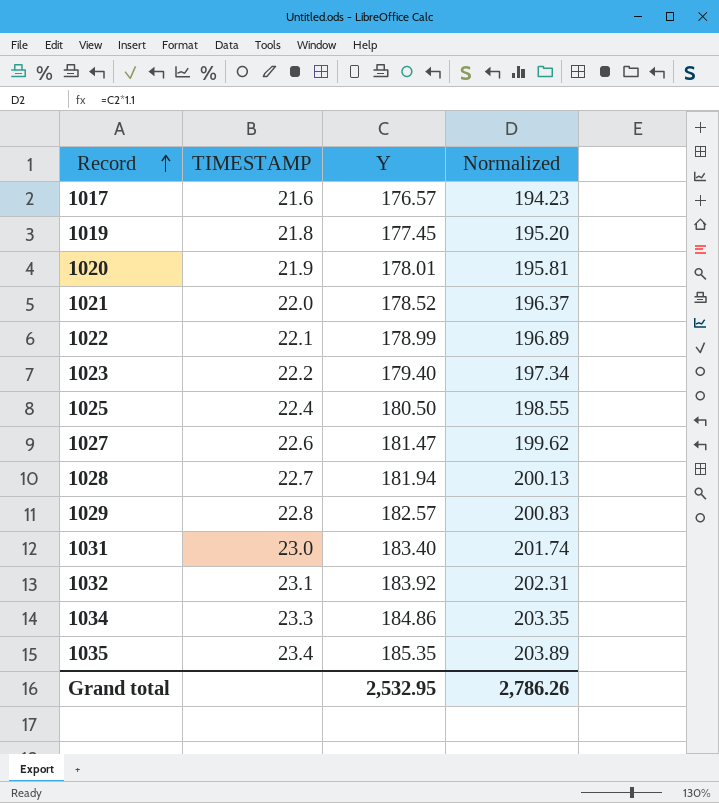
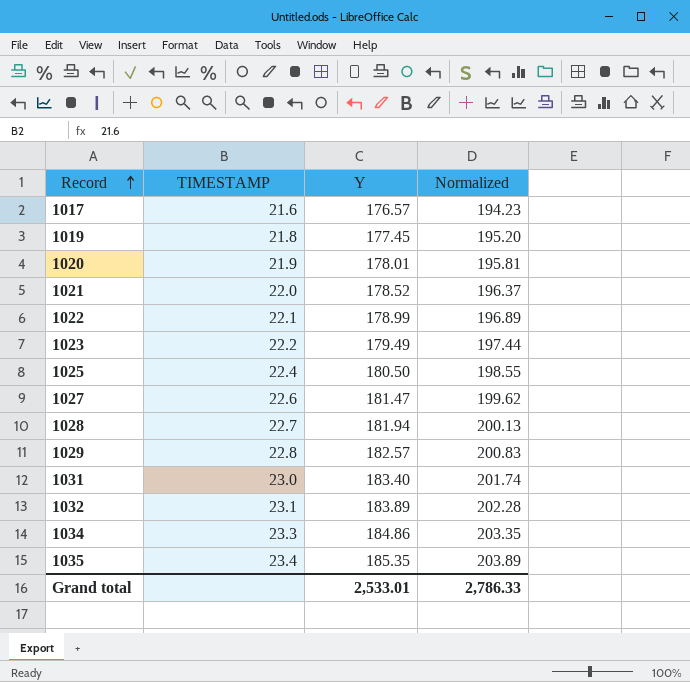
1023 | Y: 179.40 -> 179.49
1023 | Normalized: 197.34 -> 197.44
1032 | Y: 183.92 -> 183.89
1032 | Normalized: 202.31 -> 202.28
Grand total | Y: 2,532.95 -> 2,533.01
Grand total | Normalized: 2,786.26 -> 2,786.33

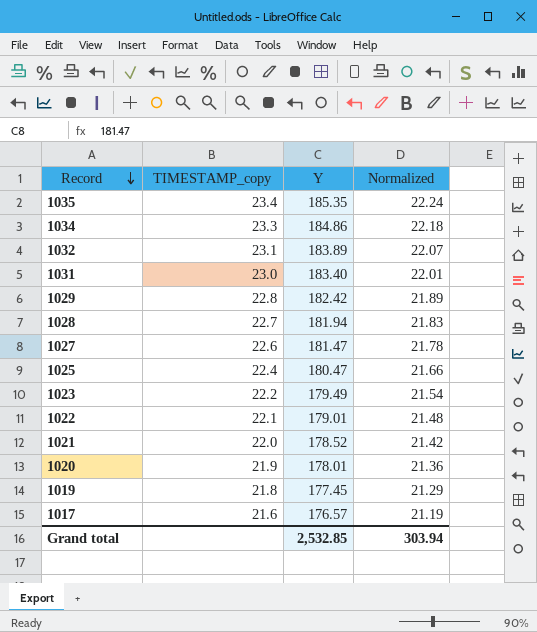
row order: Record ascending -> Record descending
column name: TIMESTAMP -> TIMESTAMP_copy
column Normalized | formula: [Y] * 1.1 -> [Y] * 0.12
1029 | Y: 182.57 -> 182.42
1025 | Y: 180.50 -> 180.47
1022 | Y: 178.99 -> 179.01
Grand total | Y: 2,533.01 -> 2,532.85
Grand total | Normalized: 2,786.33 -> 303.94

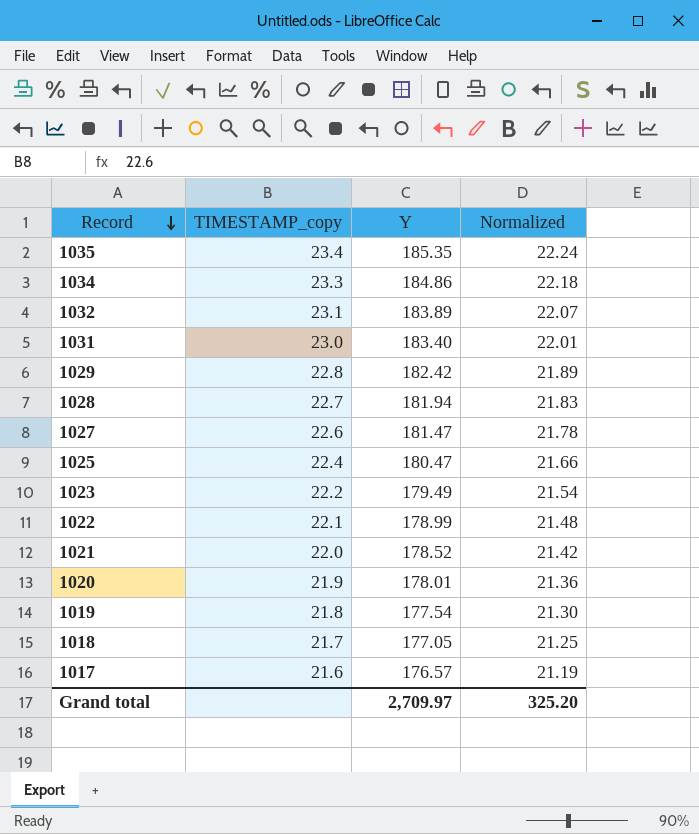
1022 | Y: 179.01 -> 178.99
1019 | Y: 177.45 -> 177.54
1019 | Normalized: 21.29 -> 21.30
row 1018: none -> 21.7 | 177.05 | 21.25
Grand total | Y: 2,532.85 -> 2,709.97
Grand total | Normalized: 303.94 -> 325.20

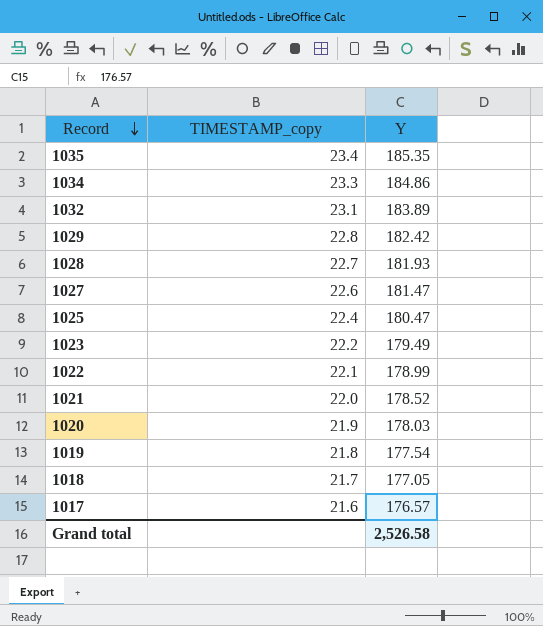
column Normalized | formula: [Y] * 0.12 -> none
row 1031: 23.0 | 183.40 | 22.01 -> none
1028 | Y: 181.94 -> 181.93
1020 | Y: 178.01 -> 178.03
Grand total | Y: 2,709.97 -> 2,526.58

